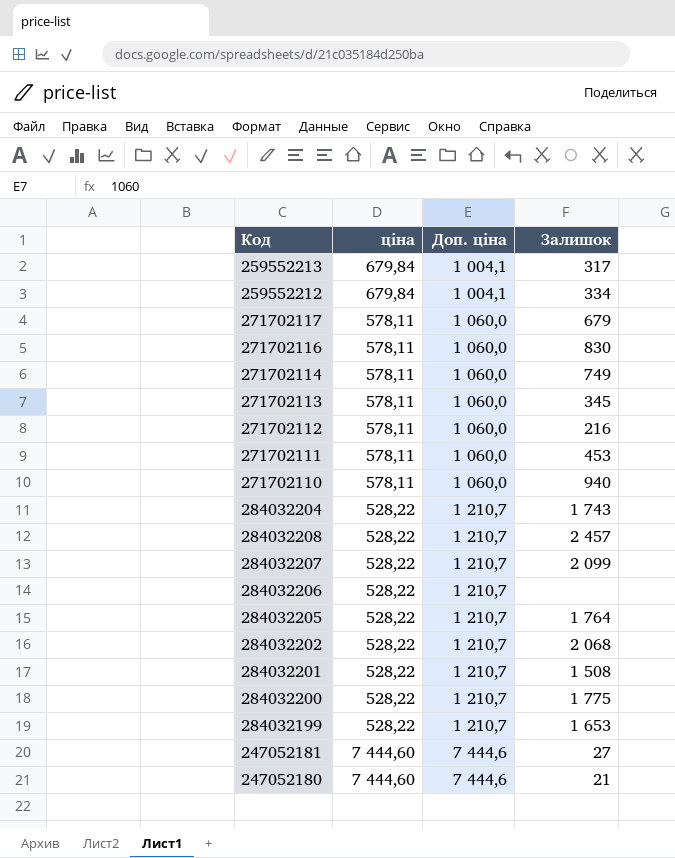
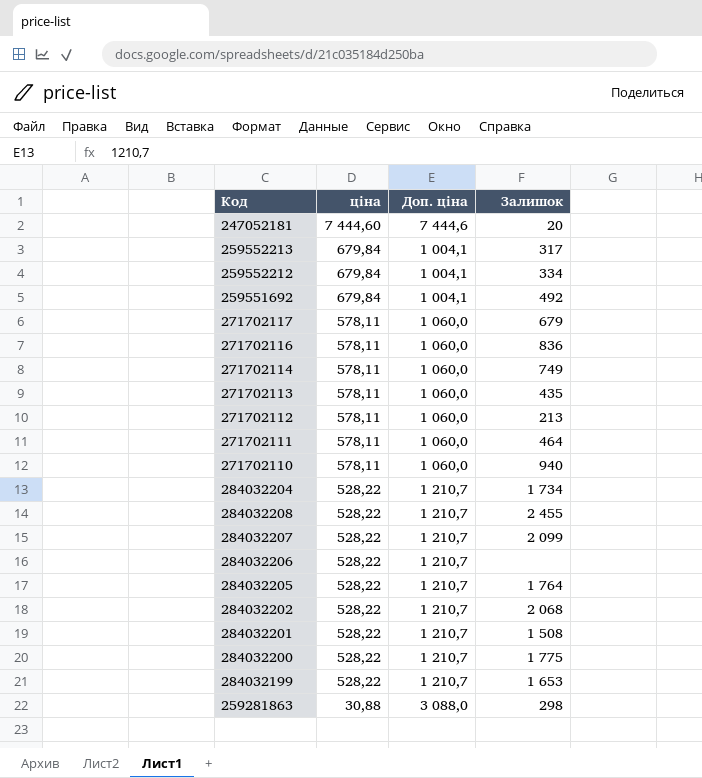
row order: Доп. ціна ascending -> ціна descending
row 247052180: 7 444,60 | 7 444,6 | 21 -> none
247052181 | Залишок: 27 -> 20
row 259551692: none -> 679,84 | 1 004,1 | 492
271702116 | Залишок: 830 -> 836
271702113 | Залишок: 345 -> 435
271702112 | Залишок: 216 -> 213
271702111 | Залишок: 453 -> 464
284032204 | Залишок: 1 743 -> 1 734
284032208 | Залишок: 2 457 -> 2 455
row 259281863: none -> 30,88 | 3 088,0 | 298

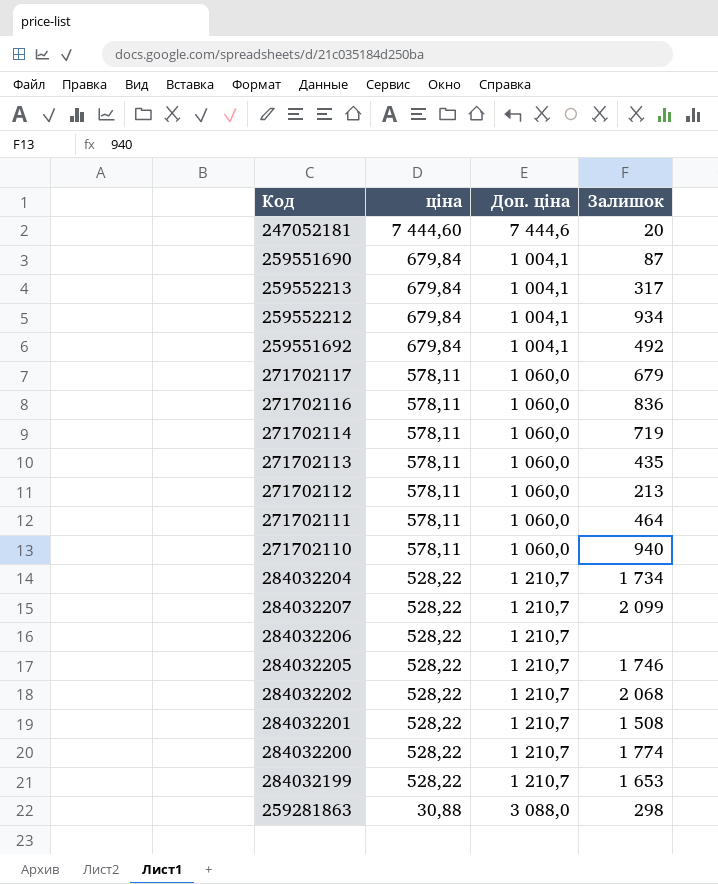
row 284032208: 528,22 | 1 210,7 | 2 455 -> none
row 259551690: none -> 679,84 | 1 004,1 | 87
259552212 | Залишок: 334 -> 934
271702114 | Залишок: 749 -> 719
284032205 | Залишок: 1 764 -> 1 746
284032200 | Залишок: 1 775 -> 1 774

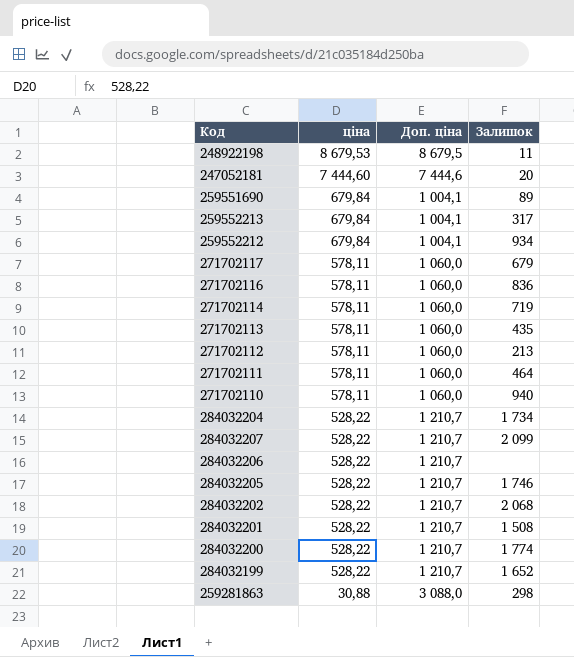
row 259551692: 679,84 | 1 004,1 | 492 -> none
row 248922198: none -> 8 679,53 | 8 679,5 | 11
259551690 | Залишок: 87 -> 89
284032199 | Залишок: 1 653 -> 1 652

